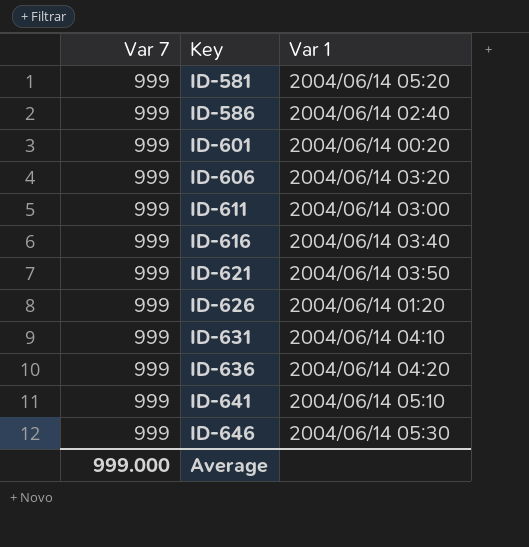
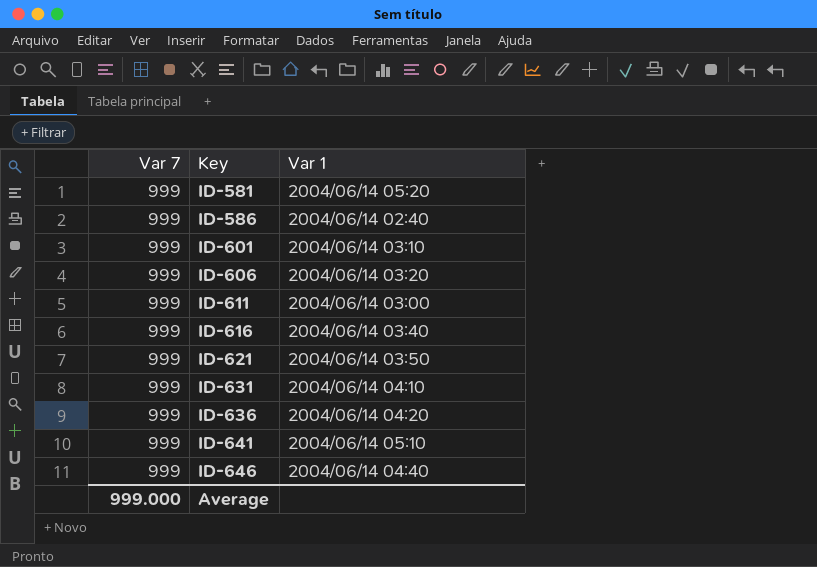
row ID-626: 999 | 2004/06/14 01:20 -> none
ID-601 | Var 1: 2004/06/14 00:20 -> 2004/06/14 03:10
ID-646 | Var 1: 2004/06/14 05:30 -> 2004/06/14 04:40

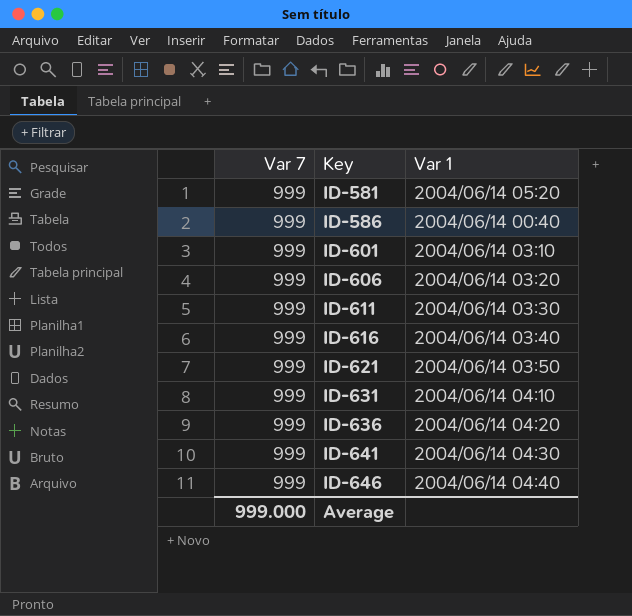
ID-586 | Var 1: 2004/06/14 02:40 -> 2004/06/14 00:40
ID-611 | Var 1: 2004/06/14 03:00 -> 2004/06/14 03:30
ID-641 | Var 1: 2004/06/14 05:10 -> 2004/06/14 04:30

